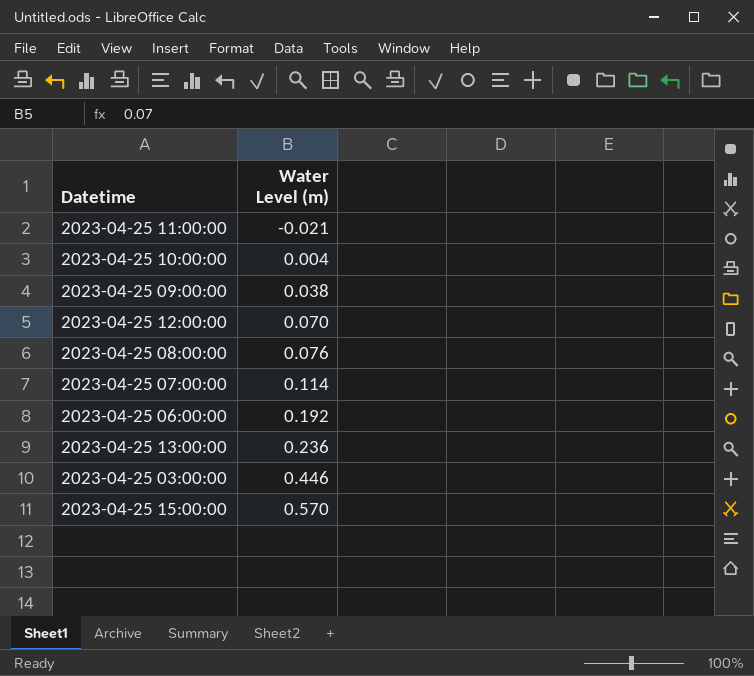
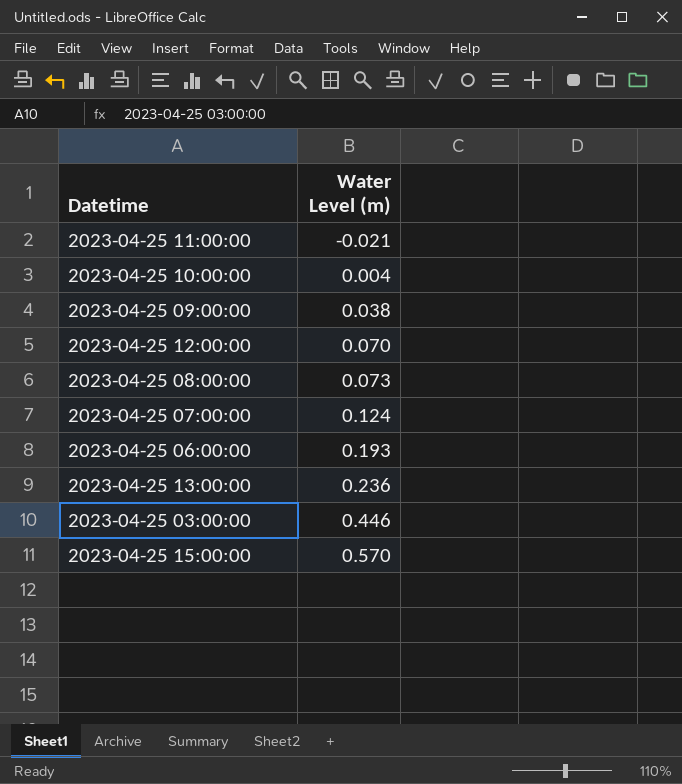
2023-04-25 08:00:00 | Water Level (m): 0.076 -> 0.073
2023-04-25 07:00:00 | Water Level (m): 0.114 -> 0.124
2023-04-25 06:00:00 | Water Level (m): 0.192 -> 0.193

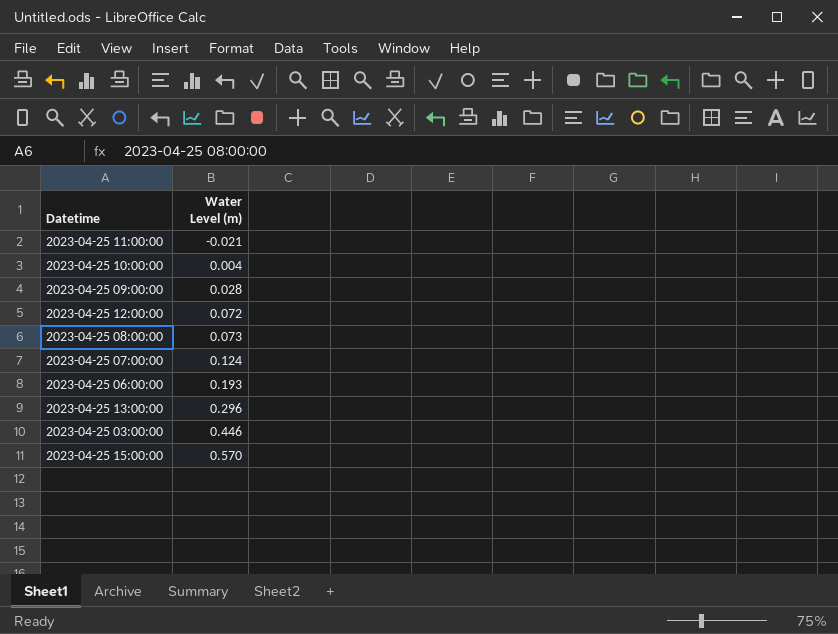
2023-04-25 09:00:00 | Water Level (m): 0.038 -> 0.028
2023-04-25 12:00:00 | Water Level (m): 0.070 -> 0.072
2023-04-25 13:00:00 | Water Level (m): 0.236 -> 0.296

